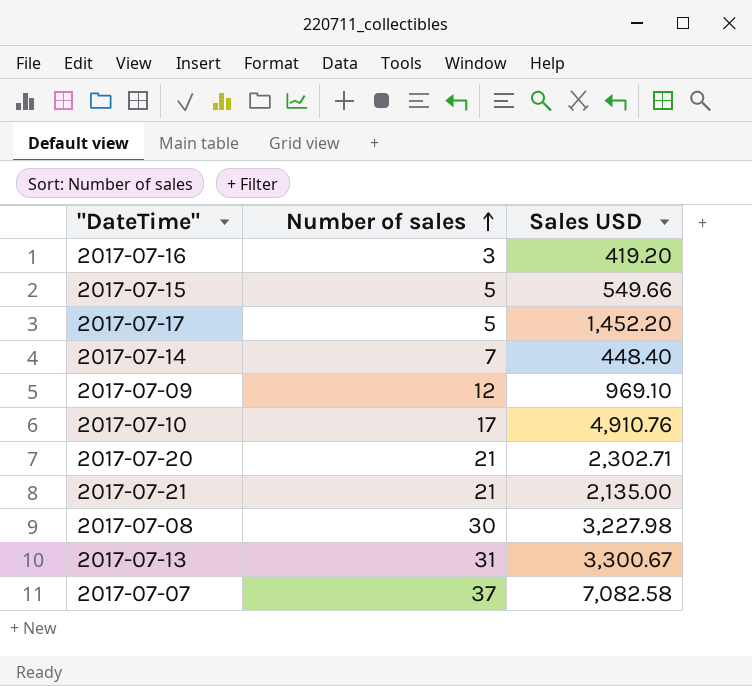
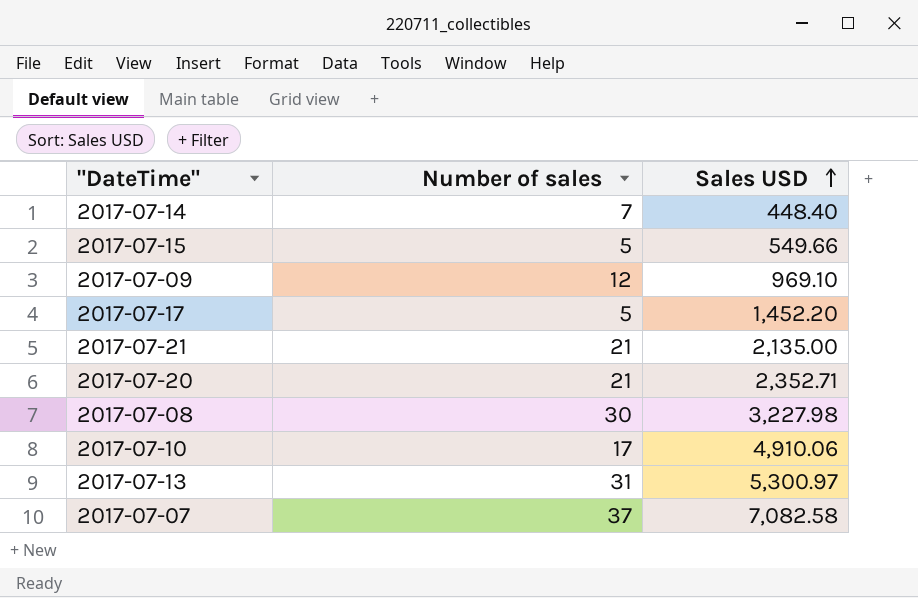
row order: Number of sales ascending -> Sales USD ascending
row 2017-07-16: 3 | 419.20 -> none
2017-07-20 | Sales USD: 2,302.71 -> 2,352.71
2017-07-10 | Sales USD: 4,910.76 -> 4,910.06
2017-07-13 | Sales USD: 3,300.67 -> 5,300.97

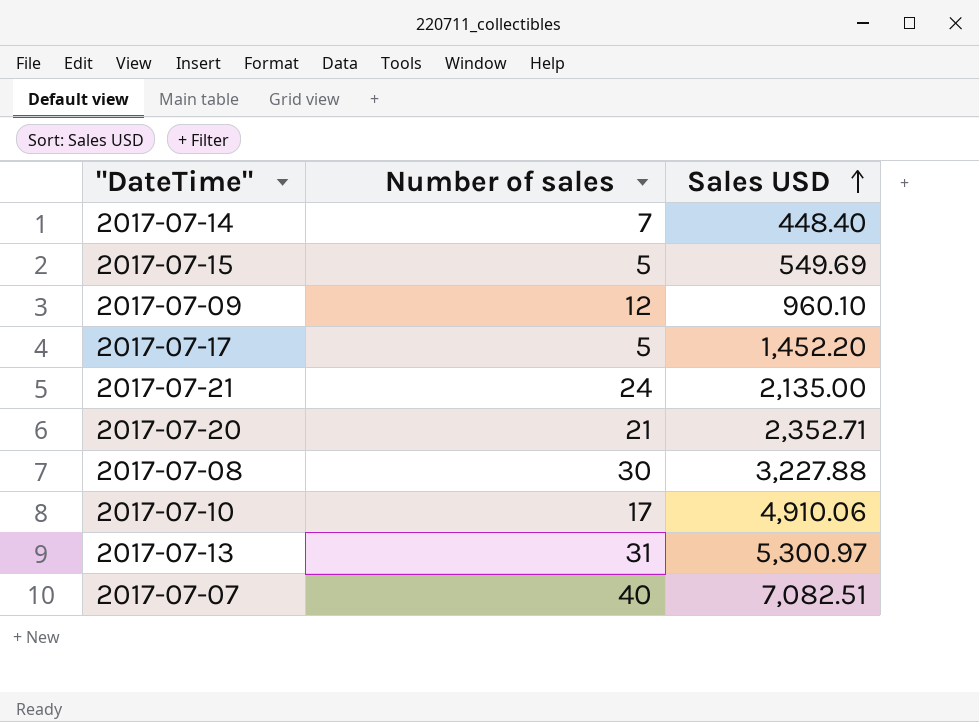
2017-07-15 | Sales USD: 549.66 -> 549.69
2017-07-09 | Sales USD: 969.10 -> 960.10
2017-07-21 | Number of sales: 21 -> 24
2017-07-08 | Sales USD: 3,227.98 -> 3,227.88
2017-07-07 | Number of sales: 37 -> 40
2017-07-07 | Sales USD: 7,082.58 -> 7,082.51

